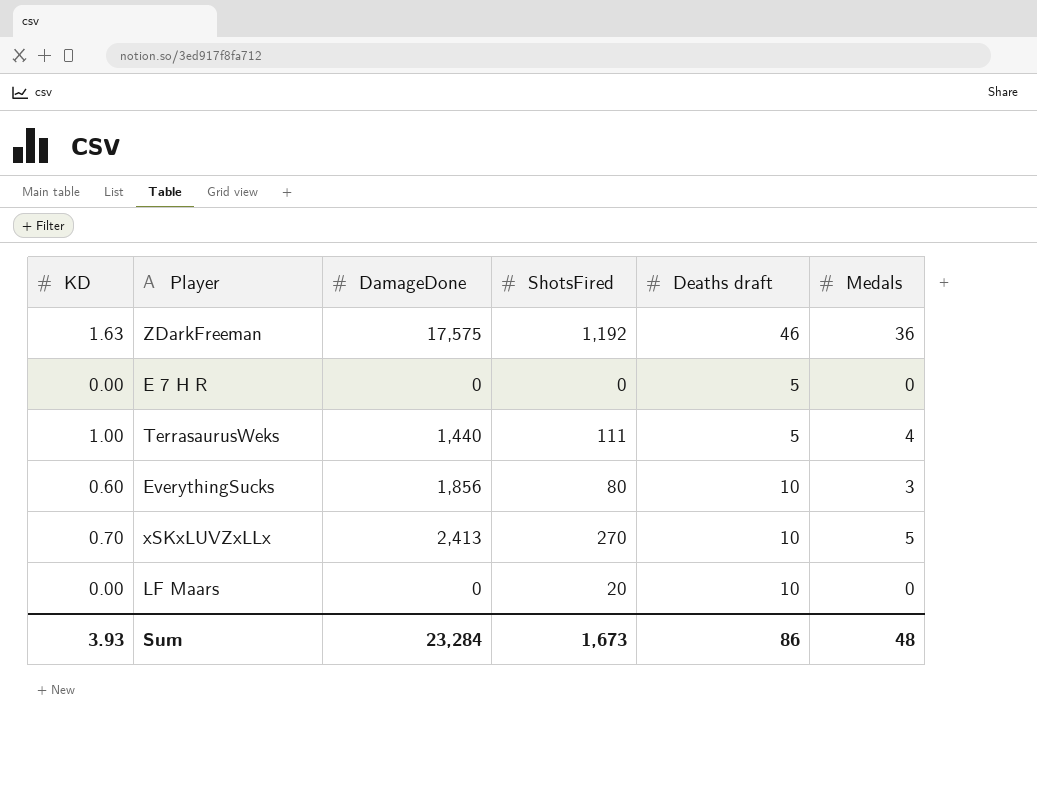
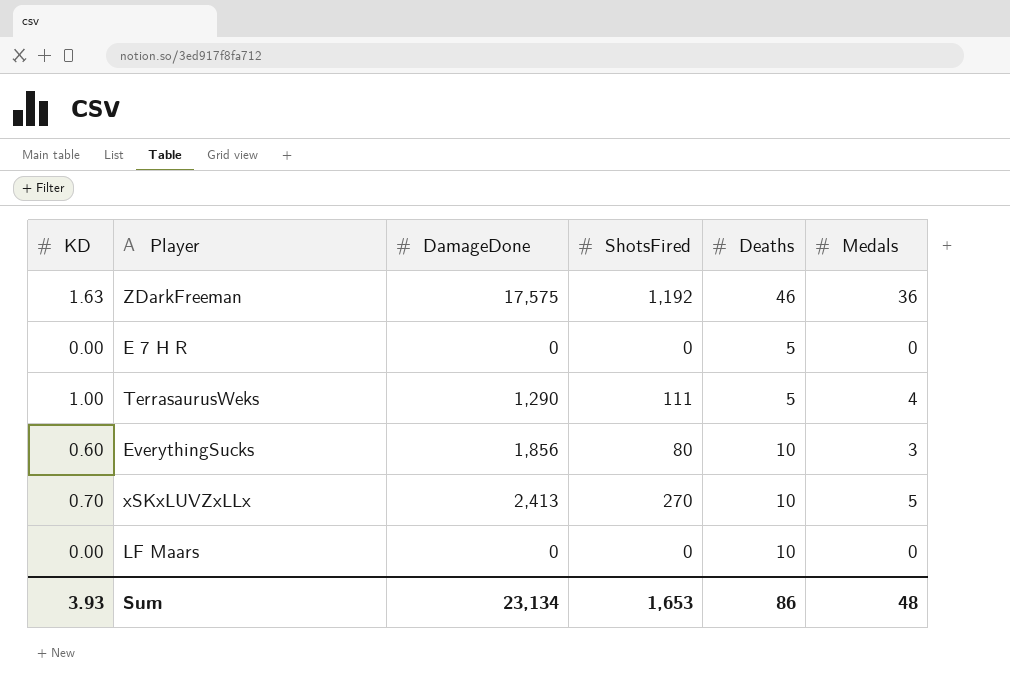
column name: Deaths draft -> Deaths
TerrasaurusWeks | DamageDone: 1,440 -> 1,290
LF Maars | ShotsFired: 20 -> 0
Sum | DamageDone: 23,284 -> 23,134
Sum | ShotsFired: 1,673 -> 1,653

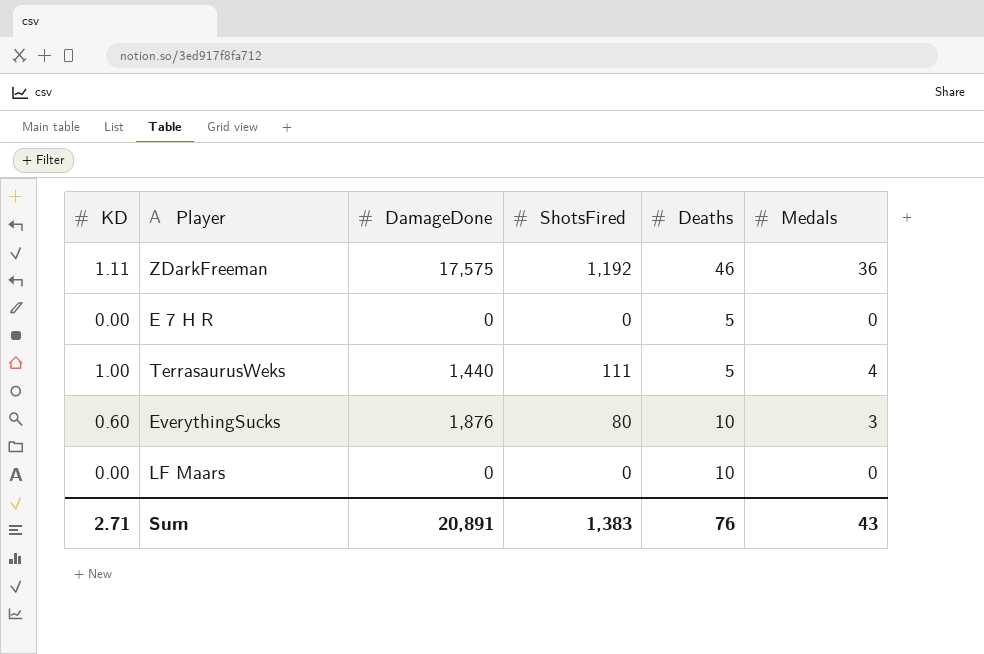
row xSKxLUVZxLLx: 0.70 | 2,413 | 270 | 10 | 5 -> none
ZDarkFreeman | KD: 1.63 -> 1.11
TerrasaurusWeks | DamageDone: 1,290 -> 1,440
EverythingSucks | DamageDone: 1,856 -> 1,876
Sum | KD: 3.93 -> 2.71
Sum | DamageDone: 23,134 -> 20,891
Sum | ShotsFired: 1,653 -> 1,383
Sum | Deaths: 86 -> 76
Sum | Medals: 48 -> 43

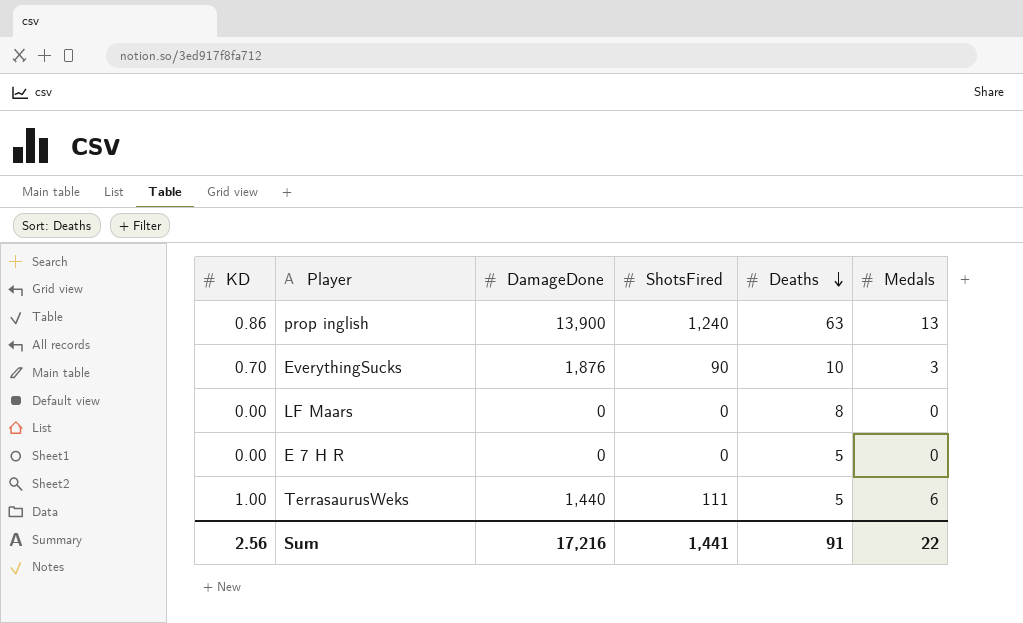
row order: none -> Deaths descending
row ZDarkFreeman: 1.11 | 17,575 | 1,192 | 46 | 36 -> none
row prop inglish: none -> 0.86 | 13,900 | 1,240 | 63 | 13
EverythingSucks | KD: 0.60 -> 0.70
EverythingSucks | ShotsFired: 80 -> 90
LF Maars | Deaths: 10 -> 8
TerrasaurusWeks | Medals: 4 -> 6
Sum | KD: 2.71 -> 2.56
Sum | DamageDone: 20,891 -> 17,216
Sum | ShotsFired: 1,383 -> 1,441
Sum | Deaths: 76 -> 91
Sum | Medals: 43 -> 22

